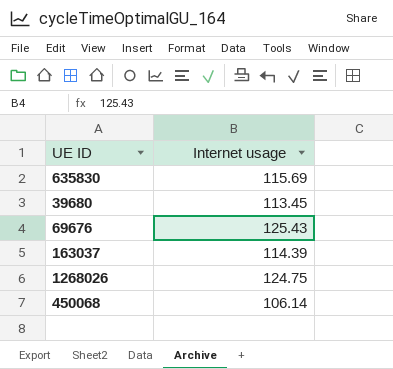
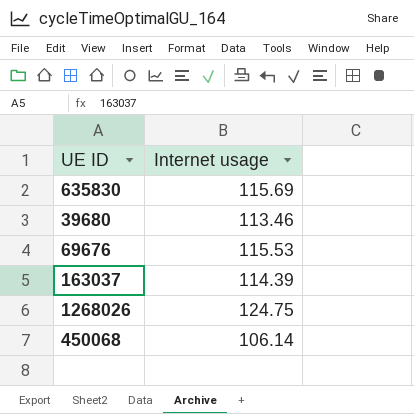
39680 | Internet usage: 113.45 -> 113.46
69676 | Internet usage: 125.43 -> 115.53

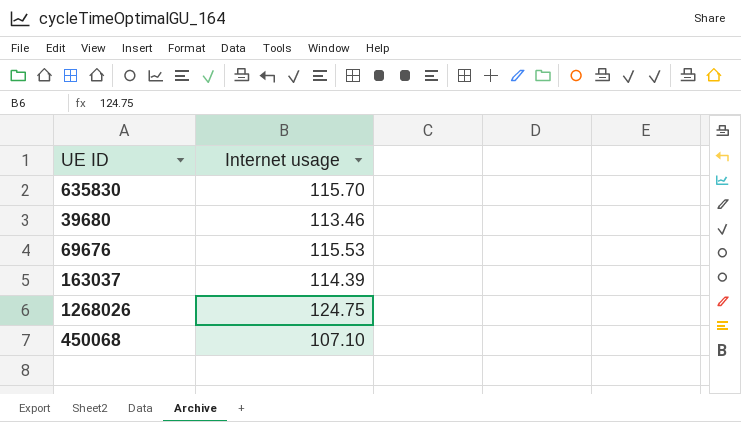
635830 | Internet usage: 115.69 -> 115.70
450068 | Internet usage: 106.14 -> 107.10

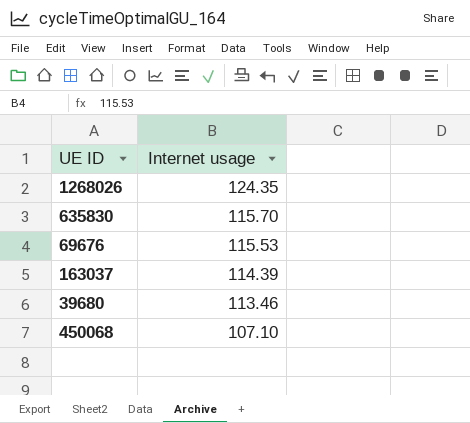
row order: none -> Internet usage descending
1268026 | Internet usage: 124.75 -> 124.35

